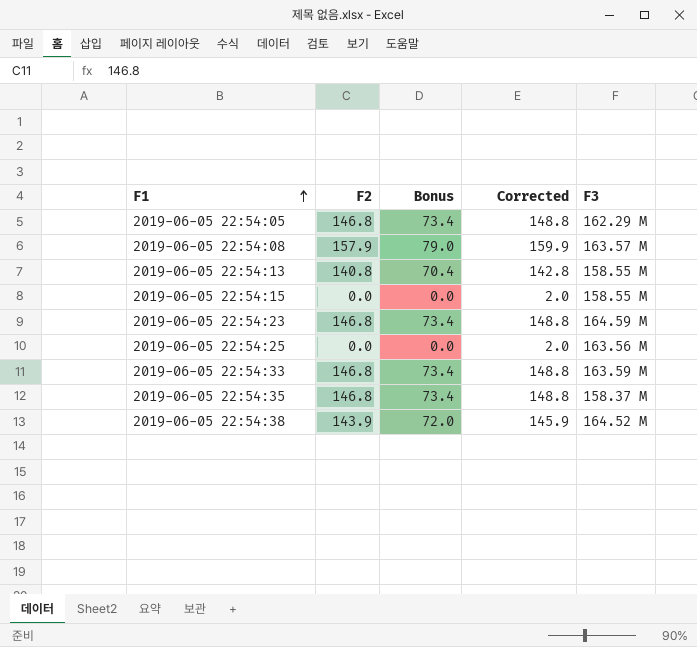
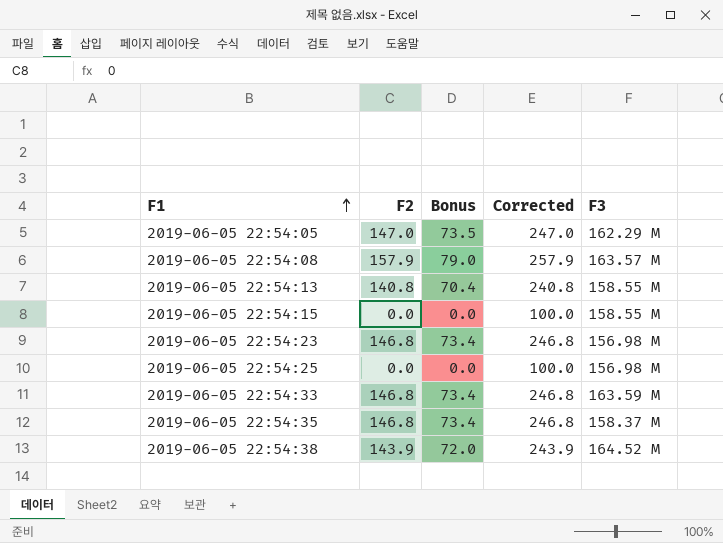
column Corrected | formula: [F2] + 2 -> [F2] + 100
2019-06-05 22:54:05 | F2: 146.8 -> 147.0
2019-06-05 22:54:05 | Bonus: 73.4 -> 73.5
2019-06-05 22:54:23 | F3: 164.59 M -> 156.98 M
2019-06-05 22:54:25 | F3: 163.56 M -> 156.98 M

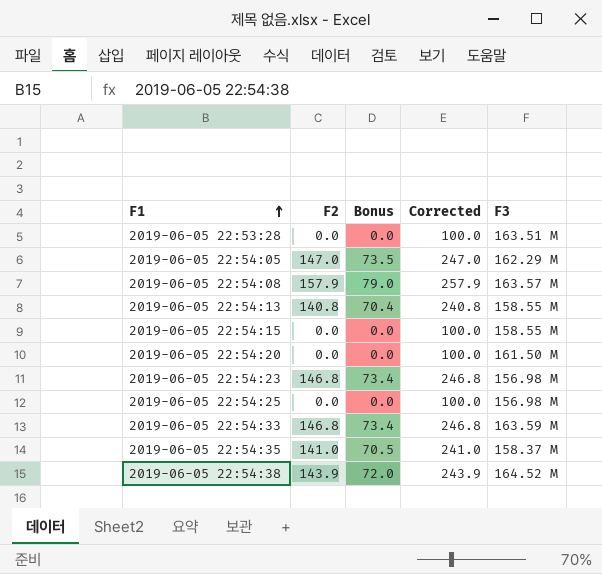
row 2019-06-05 22:53:28: none -> 0.0 | 0.0 | 100.0 | 163.51 M
row 2019-06-05 22:54:20: none -> 0.0 | 0.0 | 100.0 | 161.50 M
2019-06-05 22:54:35 | F2: 146.8 -> 141.0
2019-06-05 22:54:35 | Bonus: 73.4 -> 70.5
2019-06-05 22:54:35 | Corrected: 246.8 -> 241.0

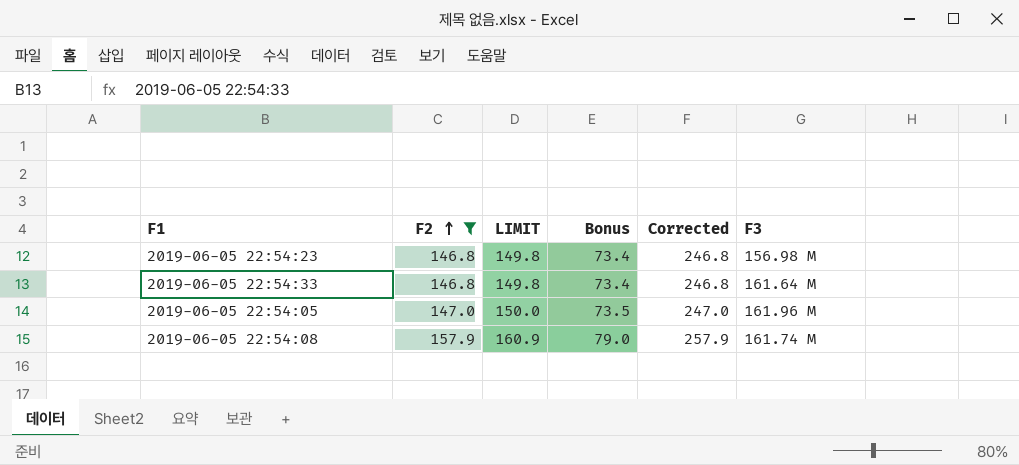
filter: none -> F2 >= 146.8
row order: F1 ascending -> F2 ascending
column LIMIT | formula: none -> [F2] + 3
2019-06-05 22:54:33 | F3: 163.59 M -> 161.64 M
2019-06-05 22:54:05 | F3: 162.29 M -> 161.96 M
2019-06-05 22:54:08 | F3: 163.57 M -> 161.74 M

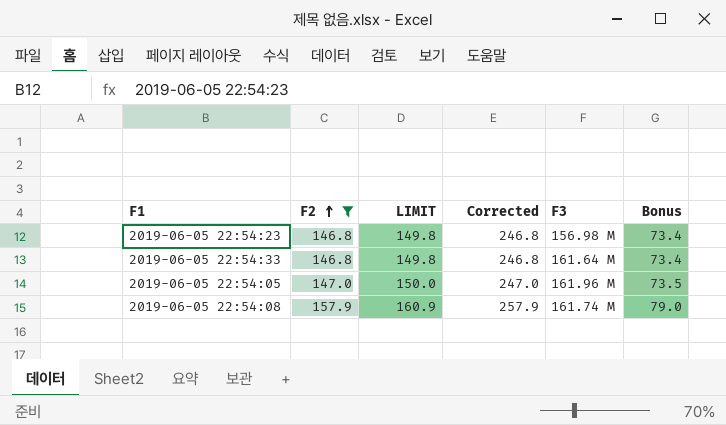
column Bonus | position: 4 -> 6

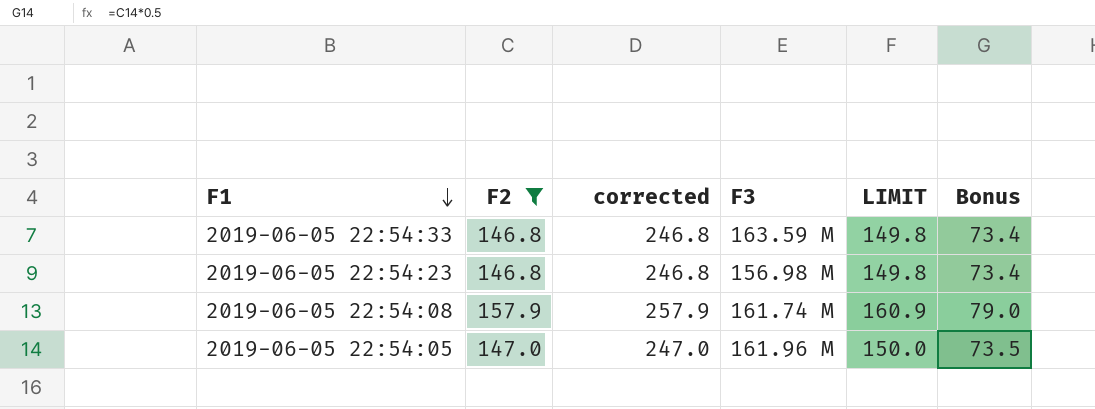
row order: F2 ascending -> F1 descending
column name: Corrected -> corrected
column LIMIT | position: 3 -> 5
2019-06-05 22:54:33 | F3: 161.64 M -> 163.59 M

